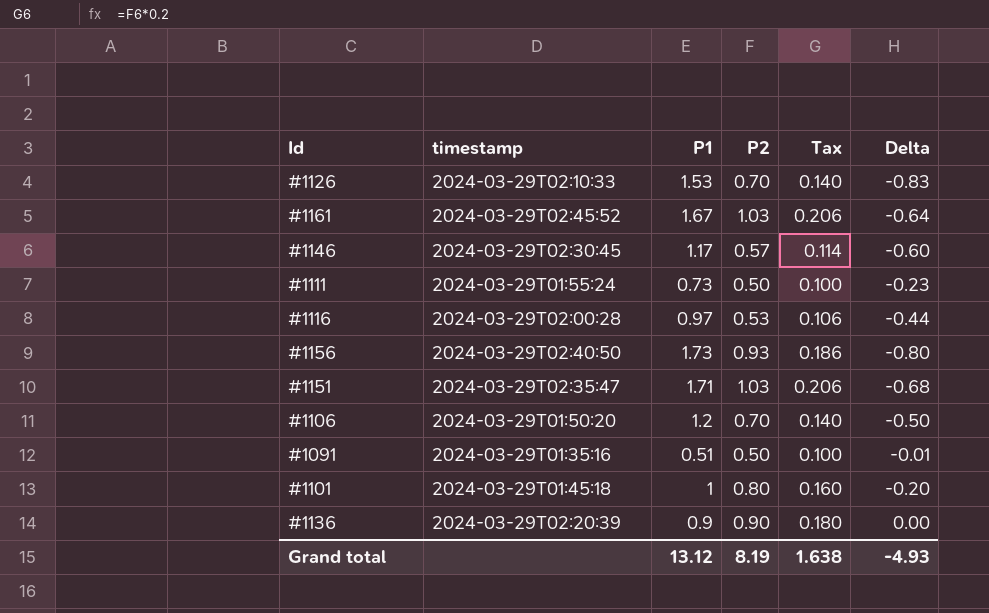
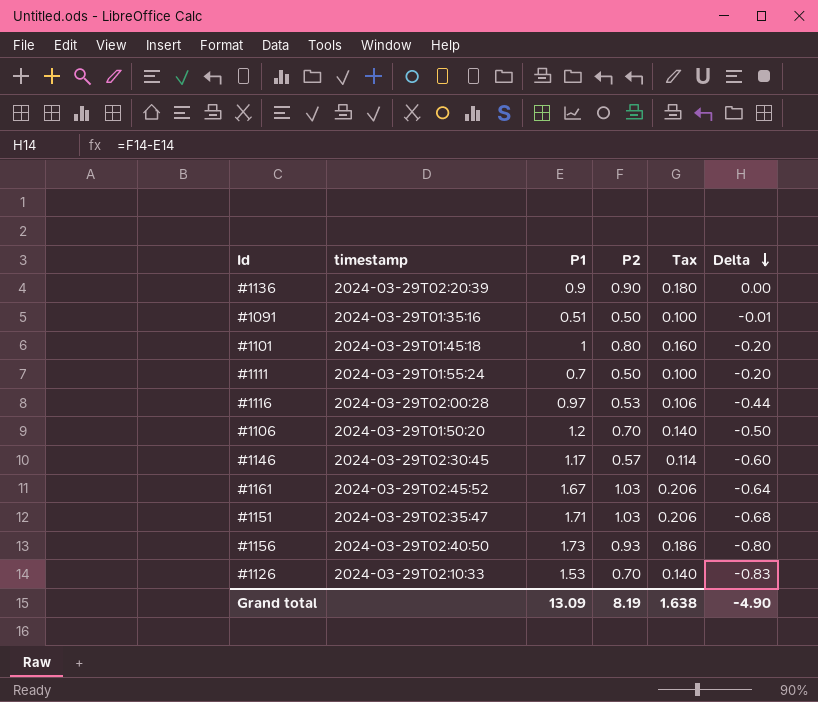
row order: none -> Delta descending
#1111 | P1: 0.73 -> 0.7
#1111 | Delta: -0.23 -> -0.20
Grand total | P1: 13.12 -> 13.09
Grand total | Delta: -4.93 -> -4.90

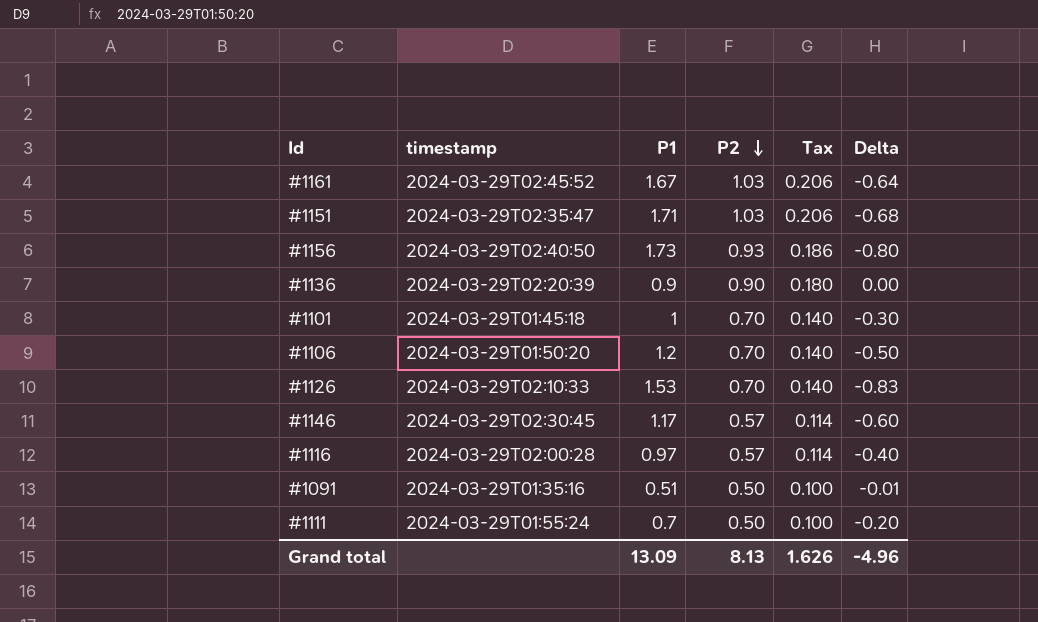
row order: Delta descending -> P2 descending
#1101 | P2: 0.80 -> 0.70
#1101 | Tax: 0.160 -> 0.140
#1101 | Delta: -0.20 -> -0.30
#1116 | P2: 0.53 -> 0.57
#1116 | Tax: 0.106 -> 0.114
#1116 | Delta: -0.44 -> -0.40
Grand total | P2: 8.19 -> 8.13
Grand total | Tax: 1.638 -> 1.626
Grand total | Delta: -4.90 -> -4.96

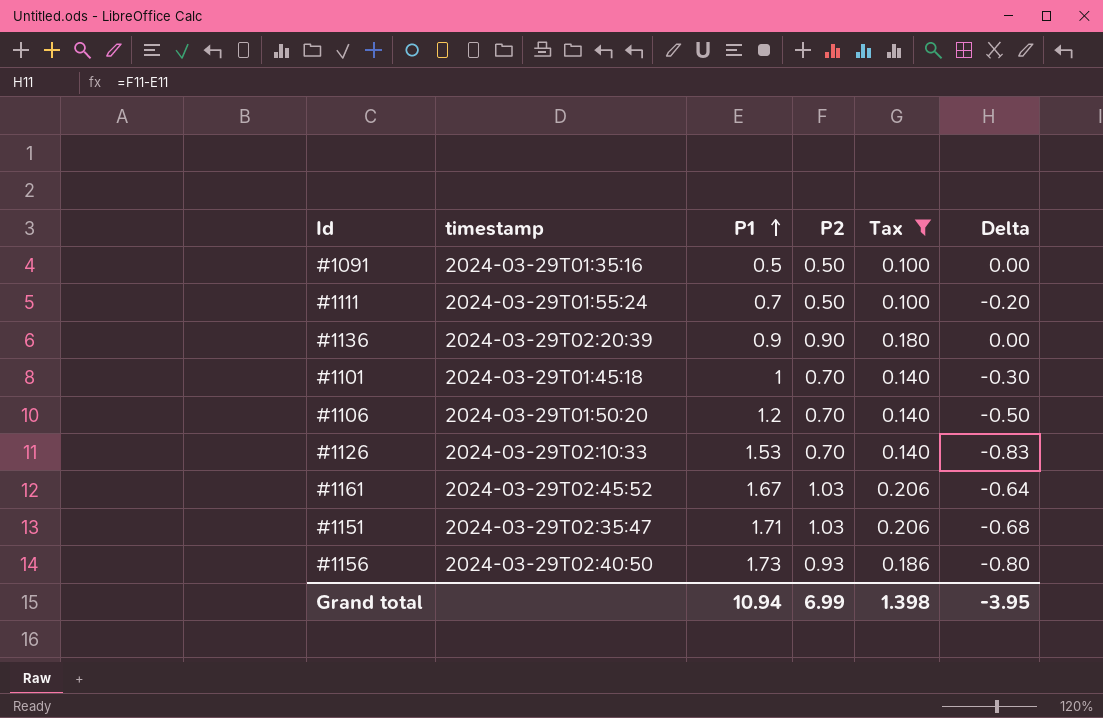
filter: none -> Tax != 0.114
row order: P2 descending -> P1 ascending
#1091 | P1: 0.51 -> 0.5
#1091 | Delta: -0.01 -> 0.00
Grand total | P1: 13.09 -> 10.94
Grand total | P2: 8.13 -> 6.99
Grand total | Tax: 1.626 -> 1.398
Grand total | Delta: -4.96 -> -3.95

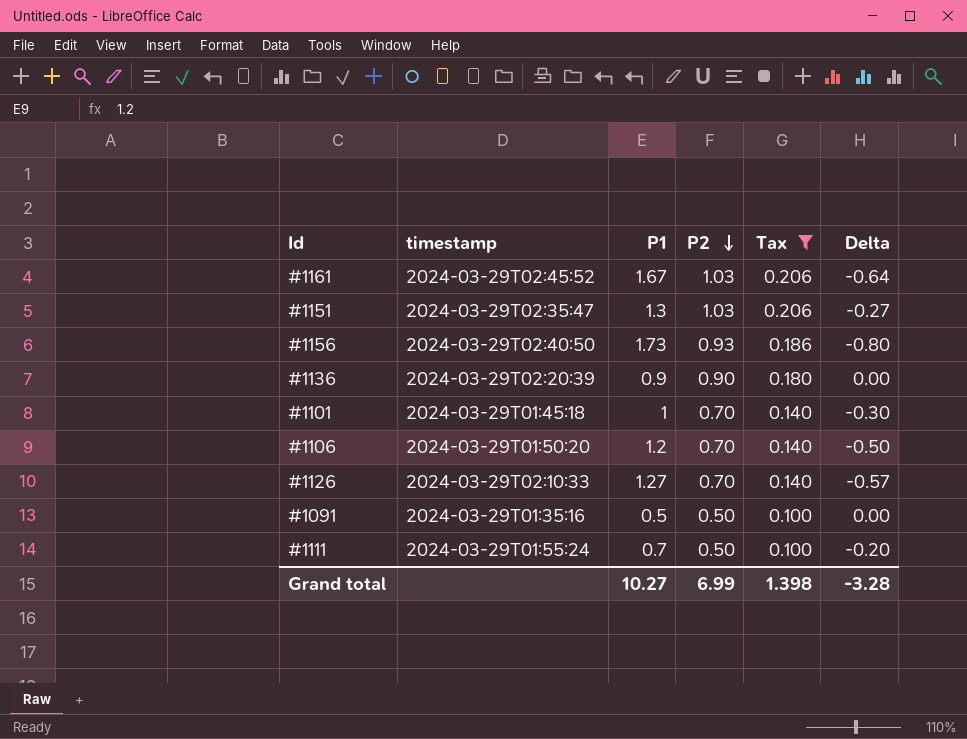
row order: P1 ascending -> P2 descending
#1151 | P1: 1.71 -> 1.3
#1151 | Delta: -0.68 -> -0.27
#1126 | P1: 1.53 -> 1.27
#1126 | Delta: -0.83 -> -0.57
Grand total | P1: 10.94 -> 10.27
Grand total | Delta: -3.95 -> -3.28

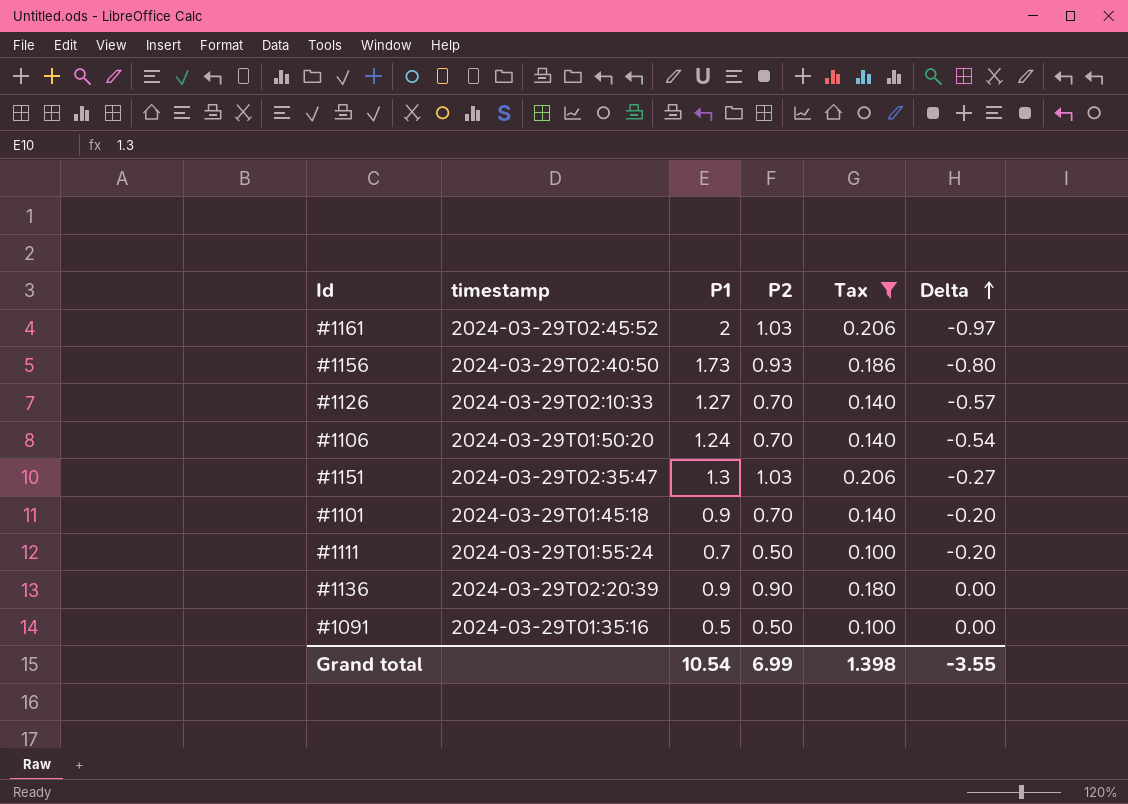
row order: P2 descending -> Delta ascending
#1161 | P1: 1.67 -> 2
#1161 | Delta: -0.64 -> -0.97
#1106 | P1: 1.2 -> 1.24
#1106 | Delta: -0.50 -> -0.54
#1101 | P1: 1 -> 0.9
#1101 | Delta: -0.30 -> -0.20
Grand total | P1: 10.27 -> 10.54
Grand total | Delta: -3.28 -> -3.55

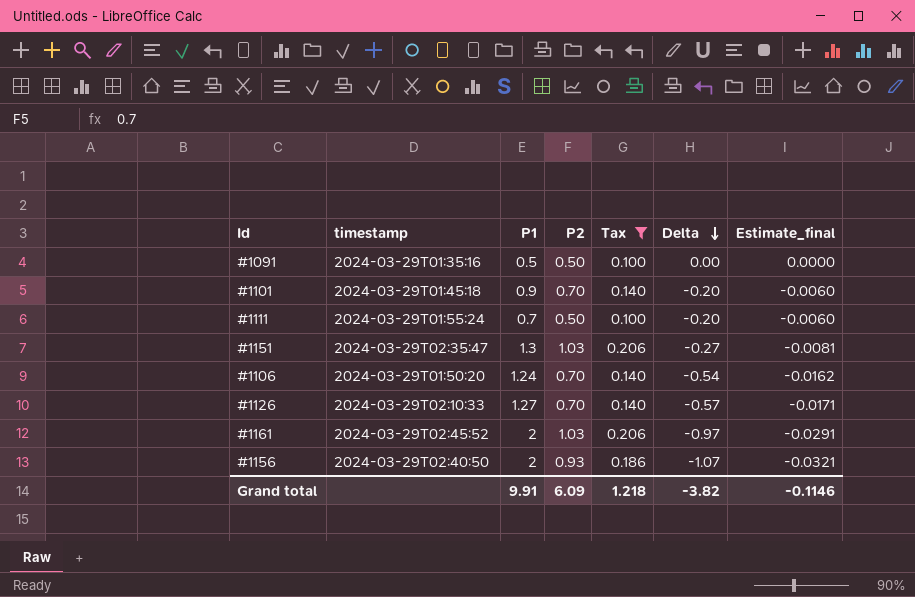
row order: Delta ascending -> Delta descending
column Estimate_final | formula: none -> [Delta] * 0.03
row #1136: 2024-03-29T02:20:39 | 0.9 | 0.90 | 0.180 | 0.00 -> none
#1156 | P1: 1.73 -> 2
#1156 | Delta: -0.80 -> -1.07
Grand total | P1: 10.54 -> 9.91
Grand total | P2: 6.99 -> 6.09
Grand total | Tax: 1.398 -> 1.218
Grand total | Delta: -3.55 -> -3.82

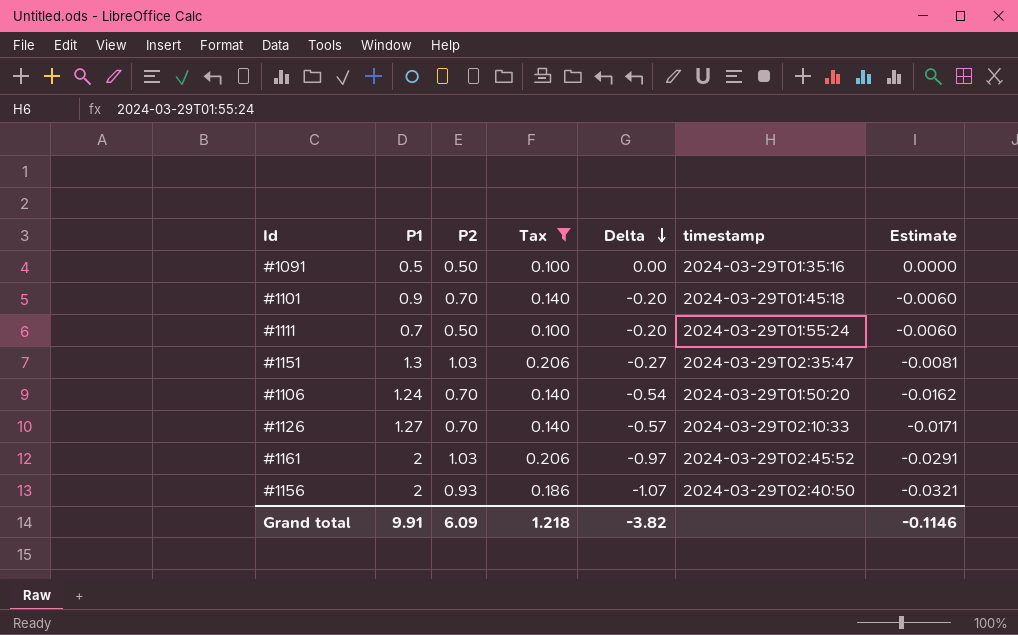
column timestamp | position: 2 -> 6
column name: Estimate_final -> Estimate

